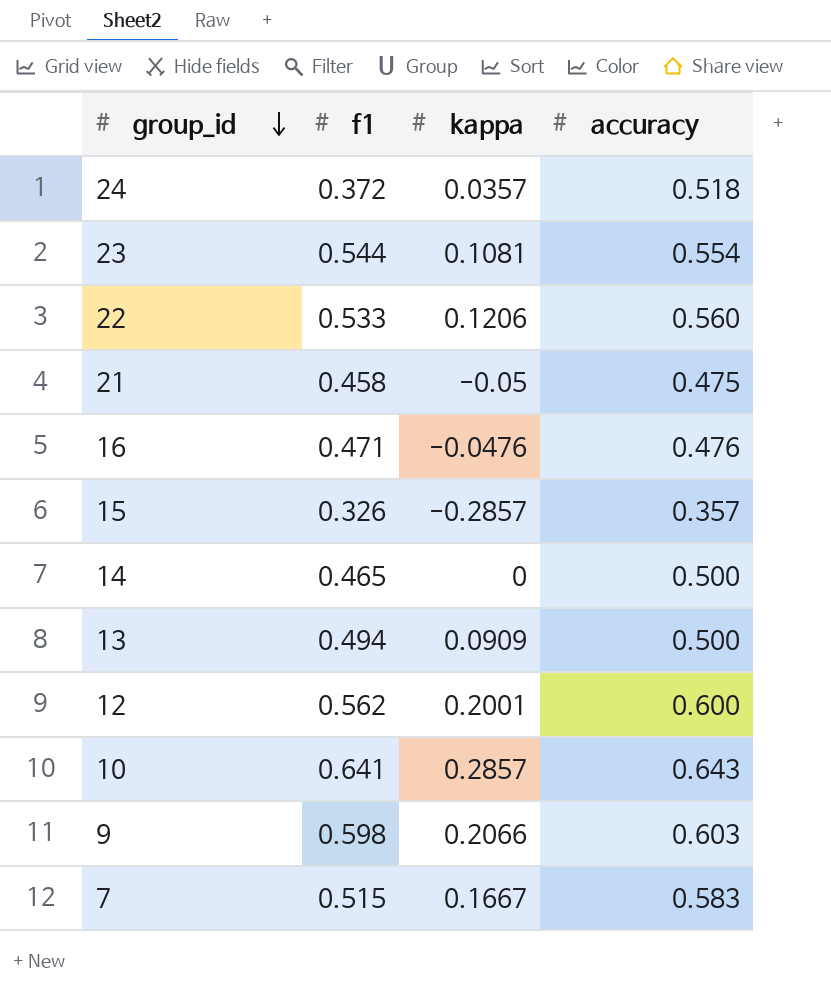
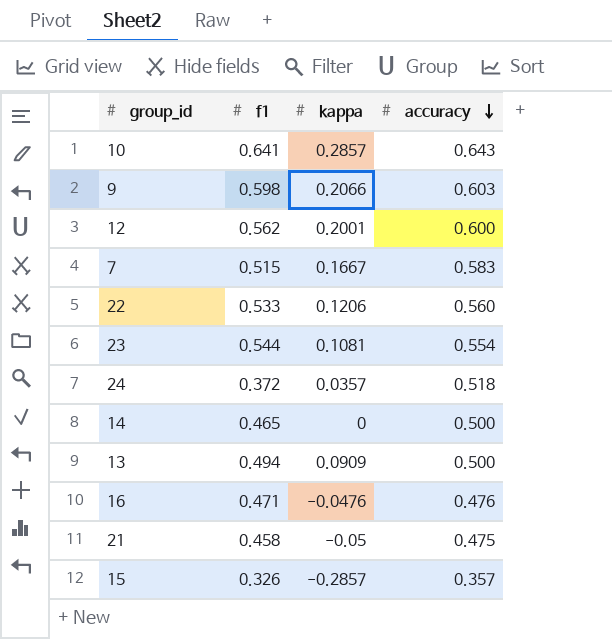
row order: group_id descending -> accuracy descending

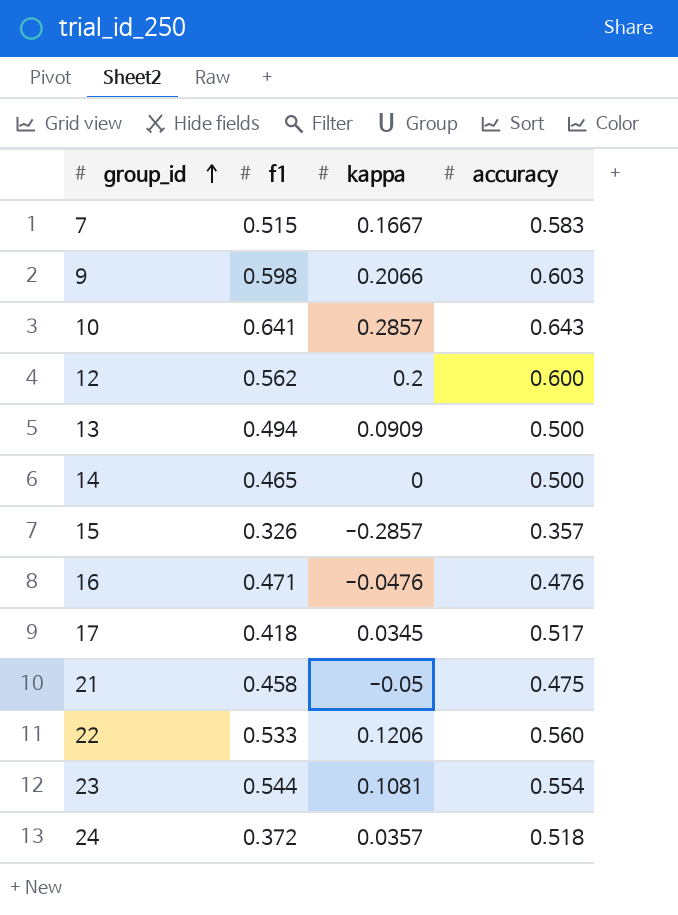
row order: accuracy descending -> group_id ascending
12 | kappa: 0.2001 -> 0.2
row 17: none -> 0.418 | 0.0345 | 0.517

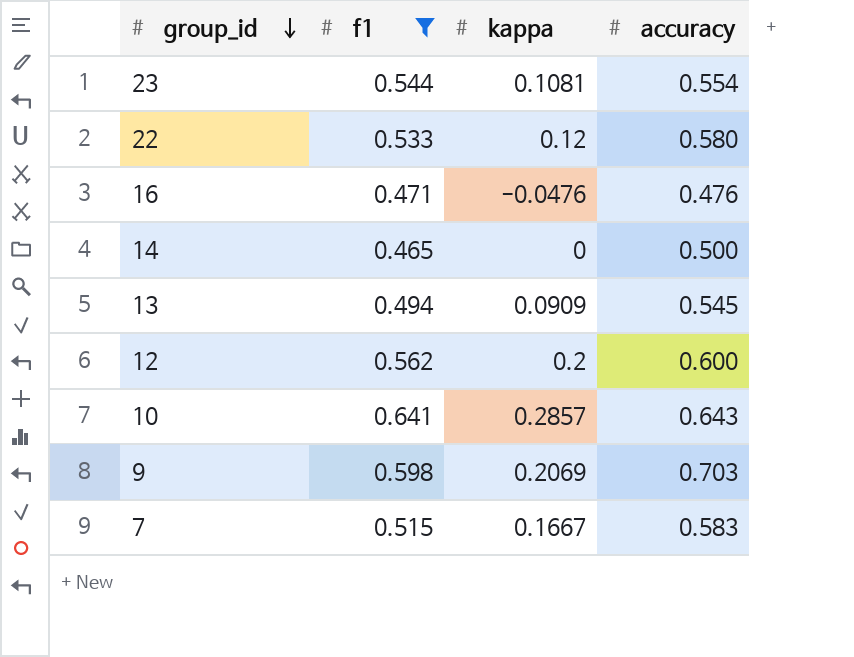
filter: none -> f1 >= 0.465
row order: group_id ascending -> group_id descending
22 | kappa: 0.1206 -> 0.12
22 | accuracy: 0.560 -> 0.580
13 | accuracy: 0.500 -> 0.545
9 | kappa: 0.2066 -> 0.2069
9 | accuracy: 0.603 -> 0.703

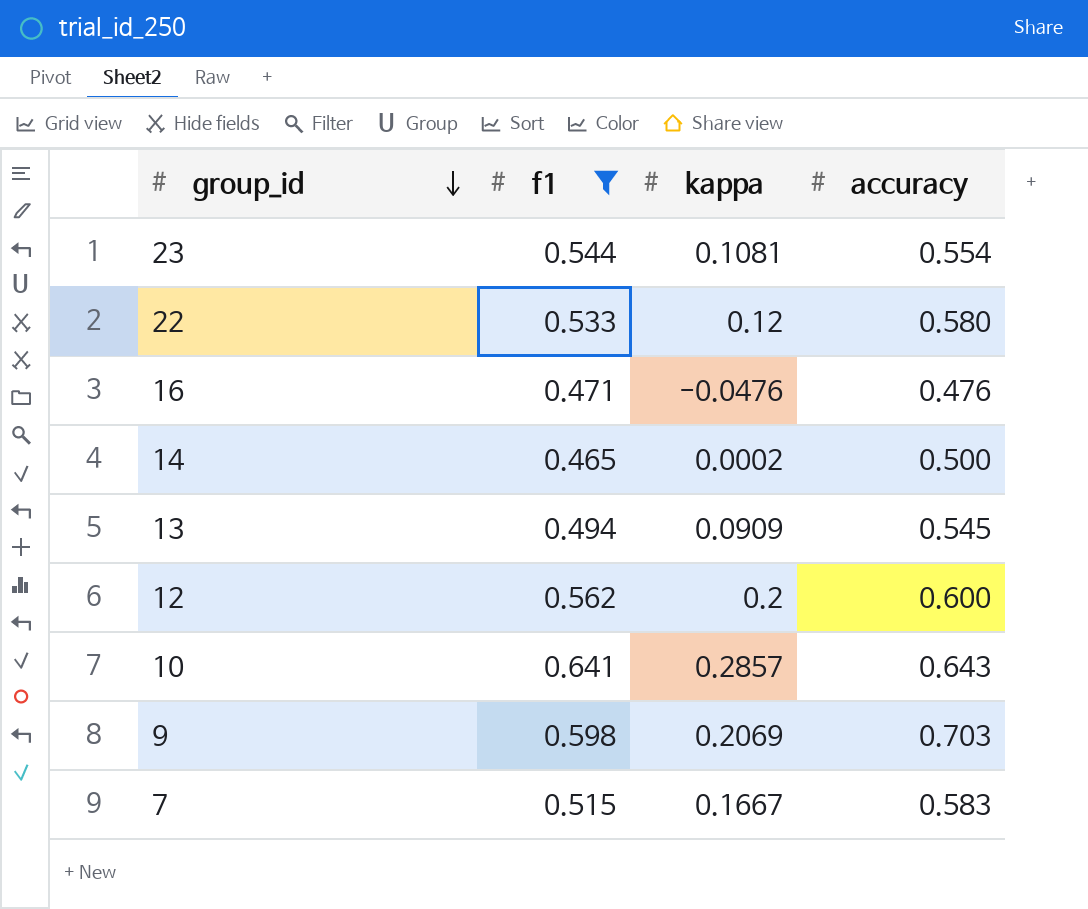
14 | kappa: 0 -> 0.0002

